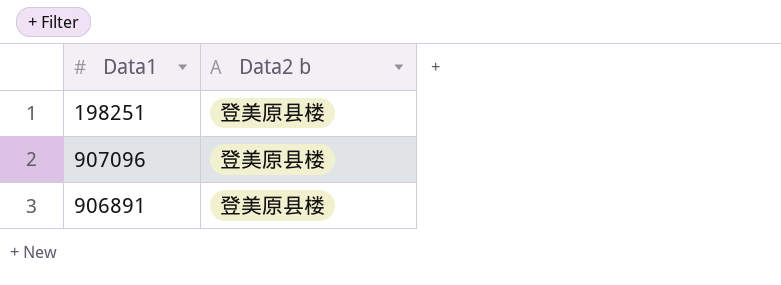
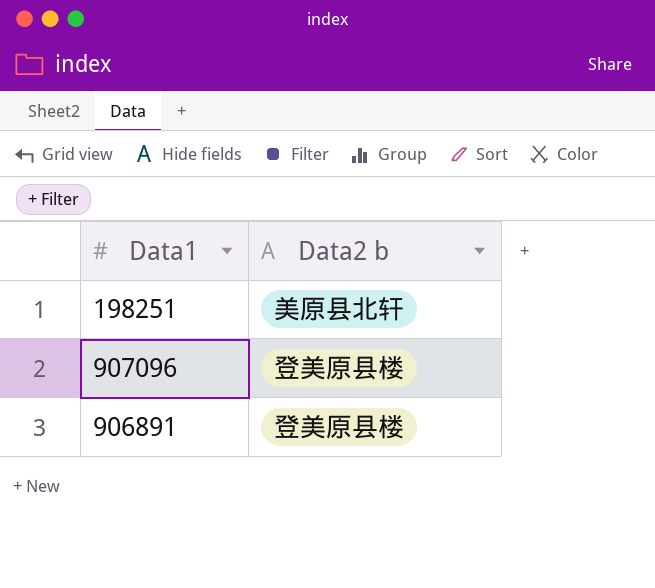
198251 | Data2 b: 登美原县楼 -> 美原县北轩

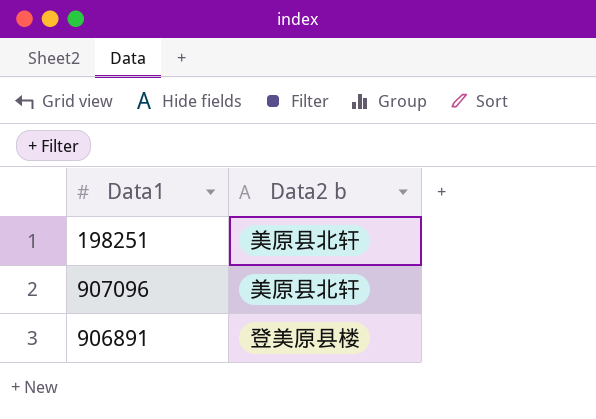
907096 | Data2 b: 登美原县楼 -> 美原县北轩

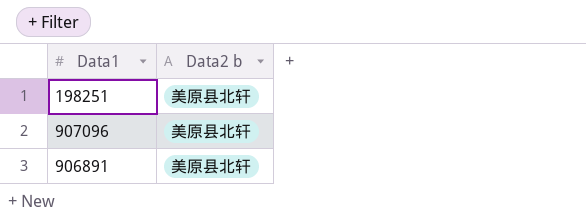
906891 | Data2 b: 登美原县楼 -> 美原县北轩

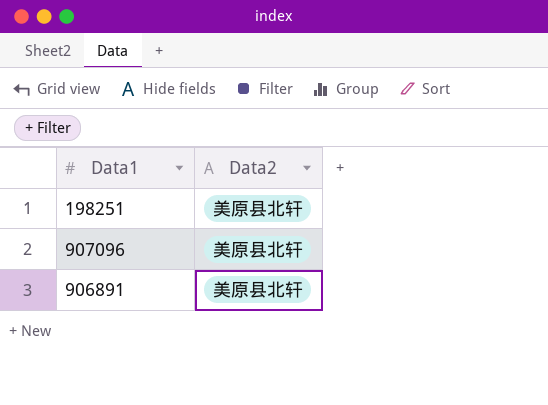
column name: Data2 b -> Data2

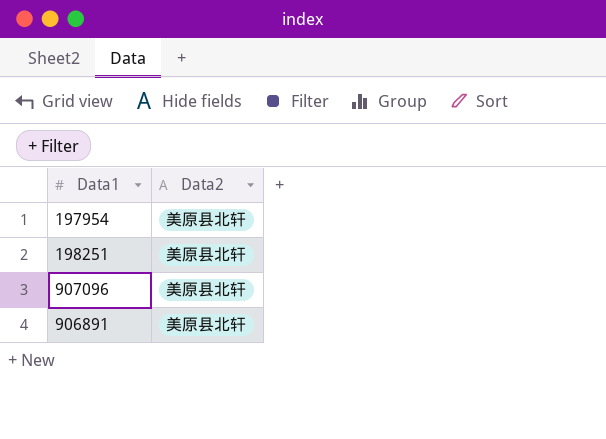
row 197954: none -> 美原县北轩

